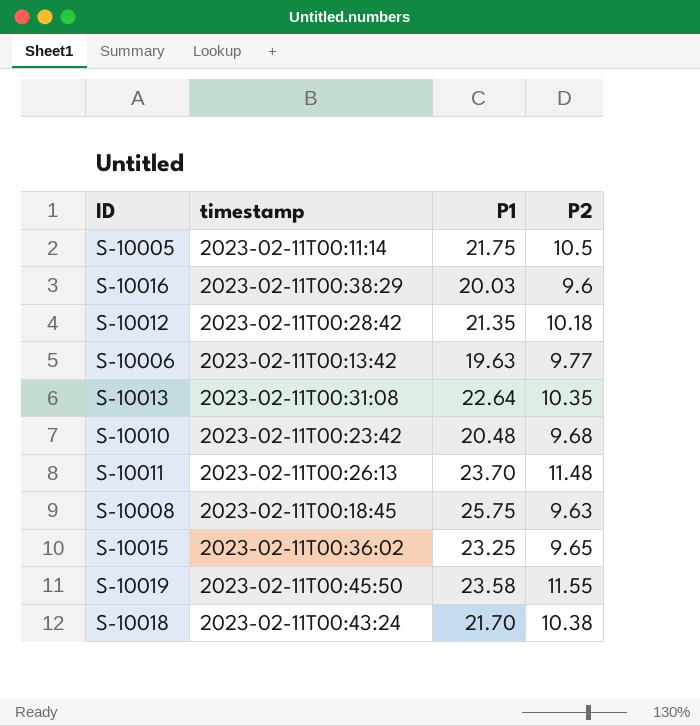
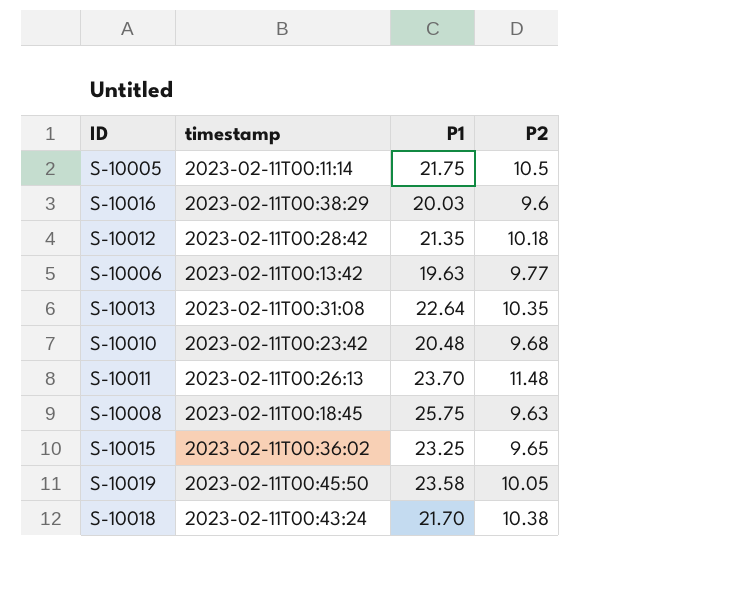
S-10019 | P2: 11.55 -> 10.05

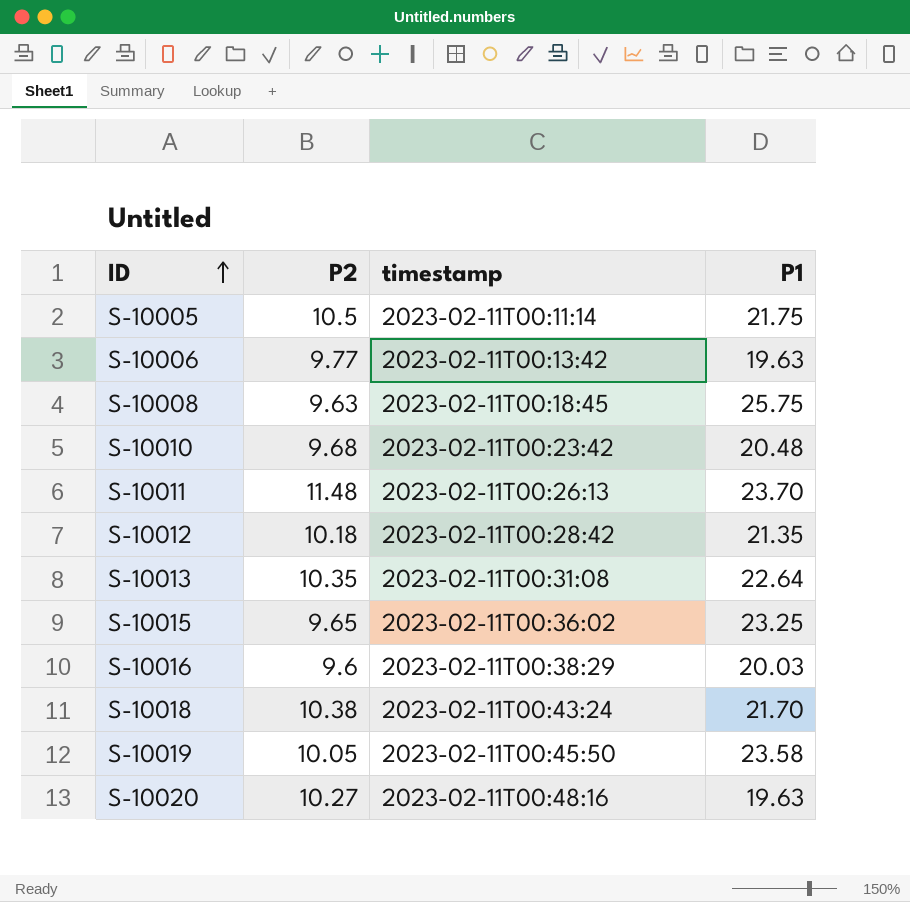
row order: none -> ID ascending
column P2 | position: 4 -> 2
row S-10020: none -> 10.27 | 2023-02-11T00:48:16 | 19.63

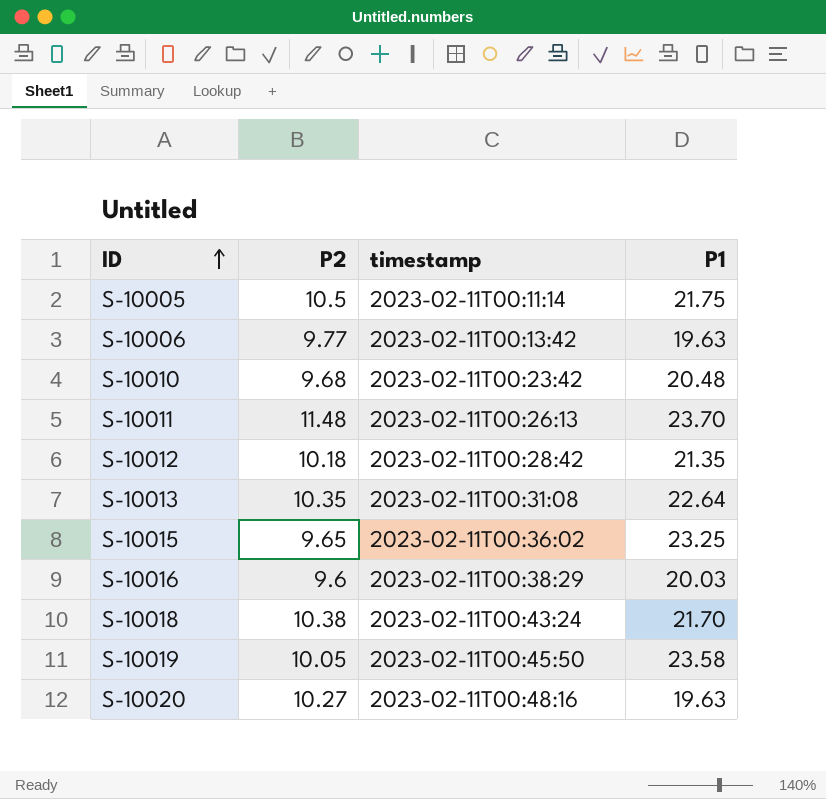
row S-10008: 9.63 | 2023-02-11T00:18:45 | 25.75 -> none

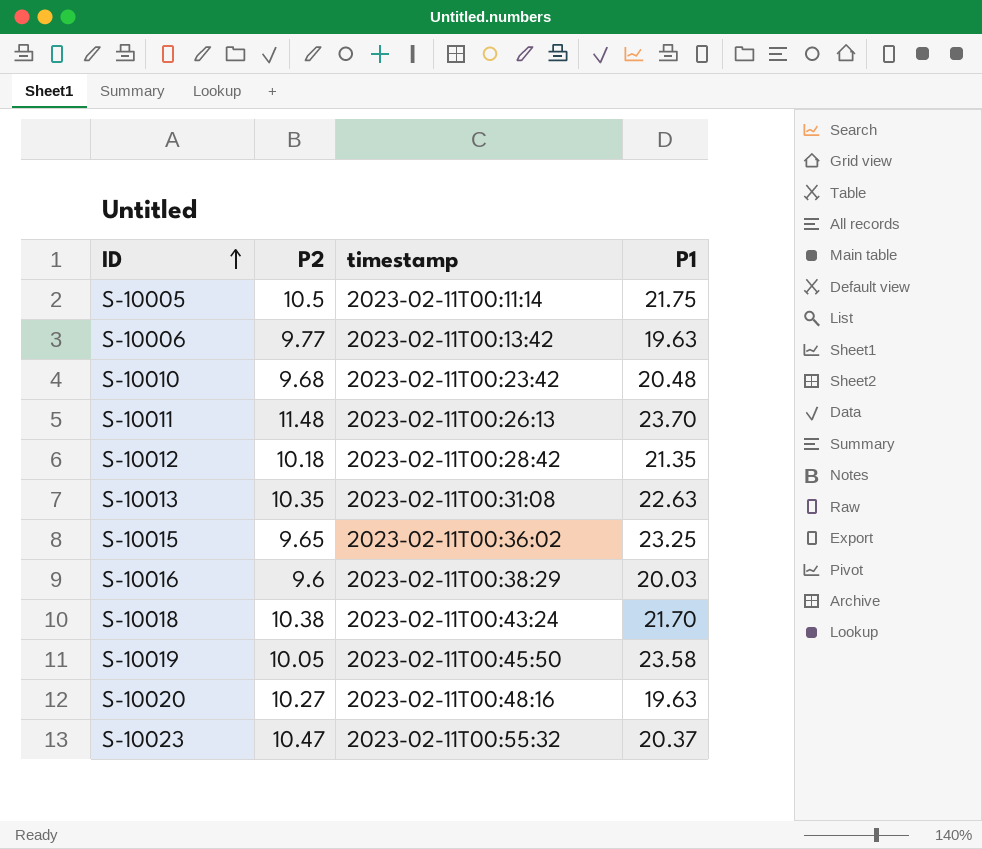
S-10013 | P1: 22.64 -> 22.63
row S-10023: none -> 10.47 | 2023-02-11T00:55:32 | 20.37

